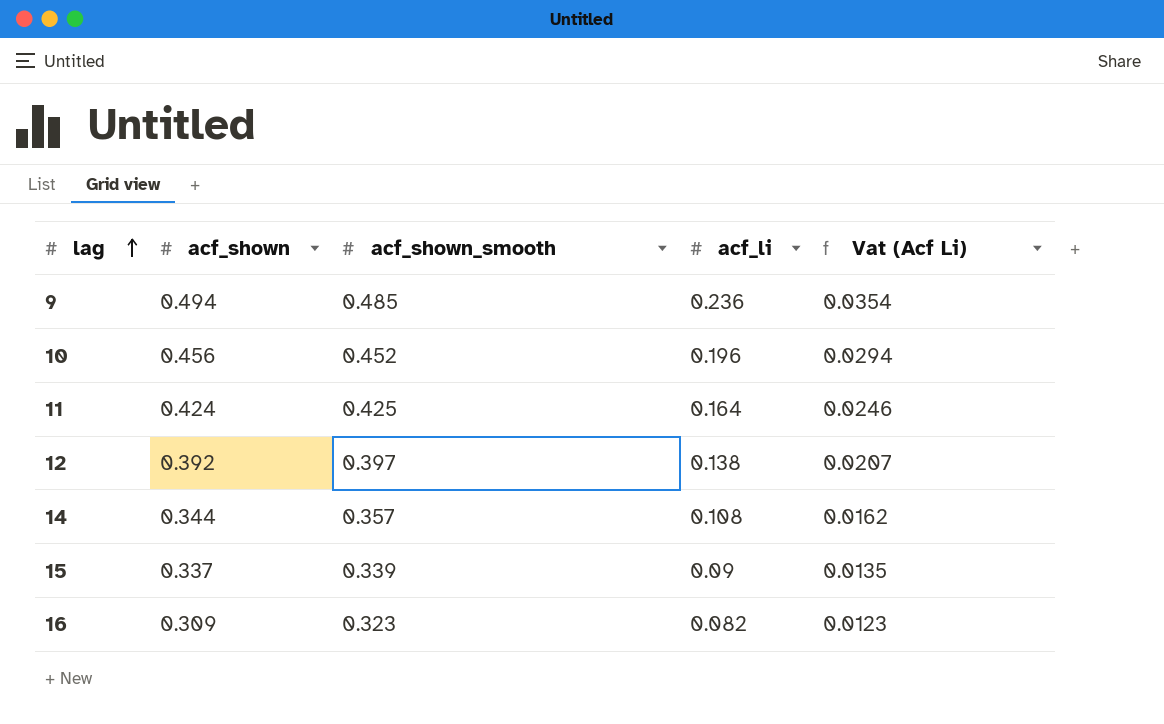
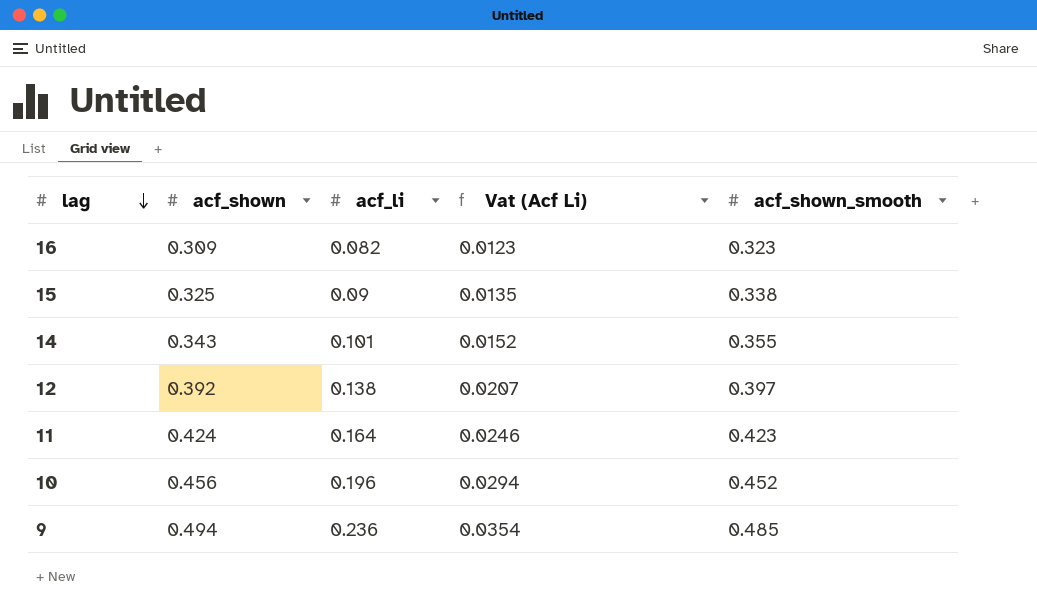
row order: lag ascending -> lag descending
column acf_shown_smooth | position: 3 -> 5
15 | acf_shown: 0.337 -> 0.325
15 | acf_shown_smooth: 0.339 -> 0.338
14 | acf_shown: 0.344 -> 0.343
14 | acf_li: 0.108 -> 0.101
14 | Vat (Acf Li): 0.0162 -> 0.0152
14 | acf_shown_smooth: 0.357 -> 0.355
11 | acf_shown_smooth: 0.425 -> 0.423

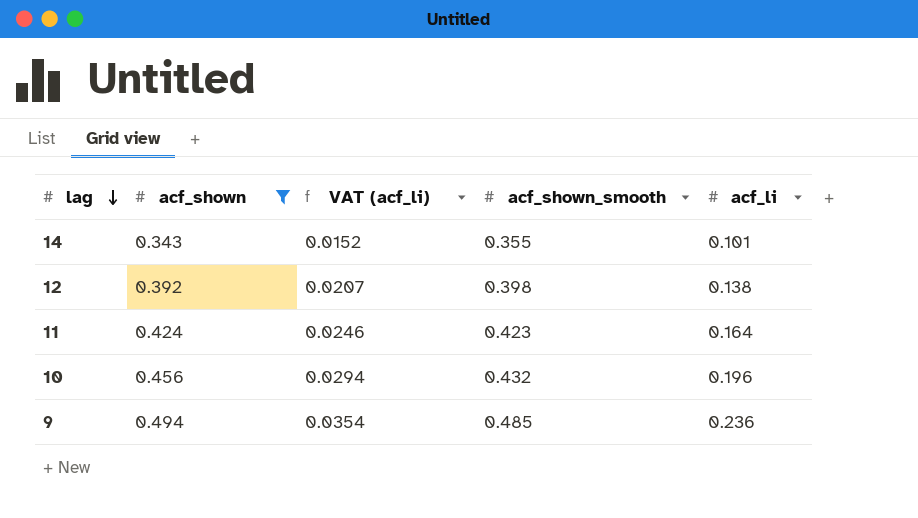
filter: none -> acf_shown >= 0.343
column name: Vat (Acf Li) -> VAT (acf_li)
column acf_li | position: 3 -> 5
12 | acf_shown_smooth: 0.397 -> 0.398
10 | acf_shown_smooth: 0.452 -> 0.432

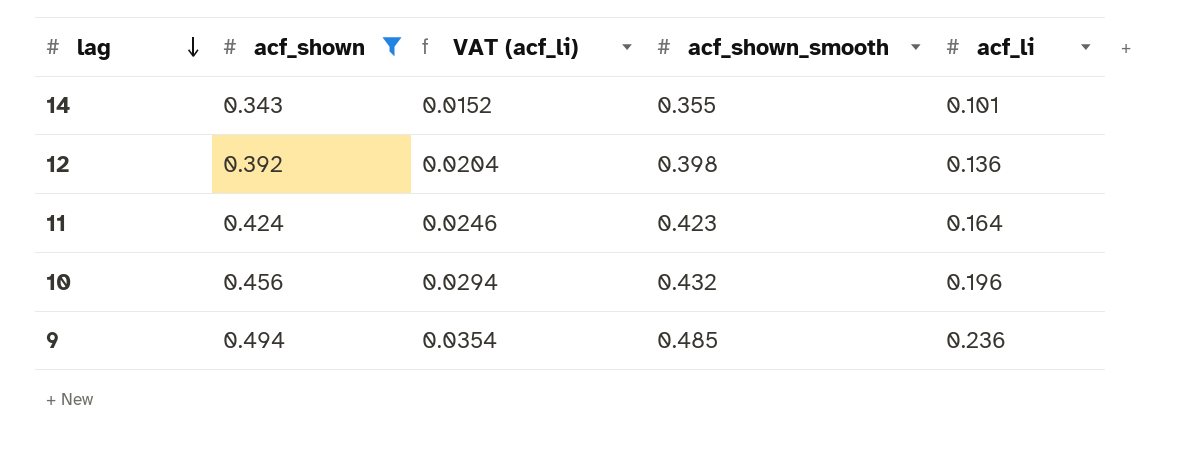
12 | VAT (acf_li): 0.0207 -> 0.0204
12 | acf_li: 0.138 -> 0.136

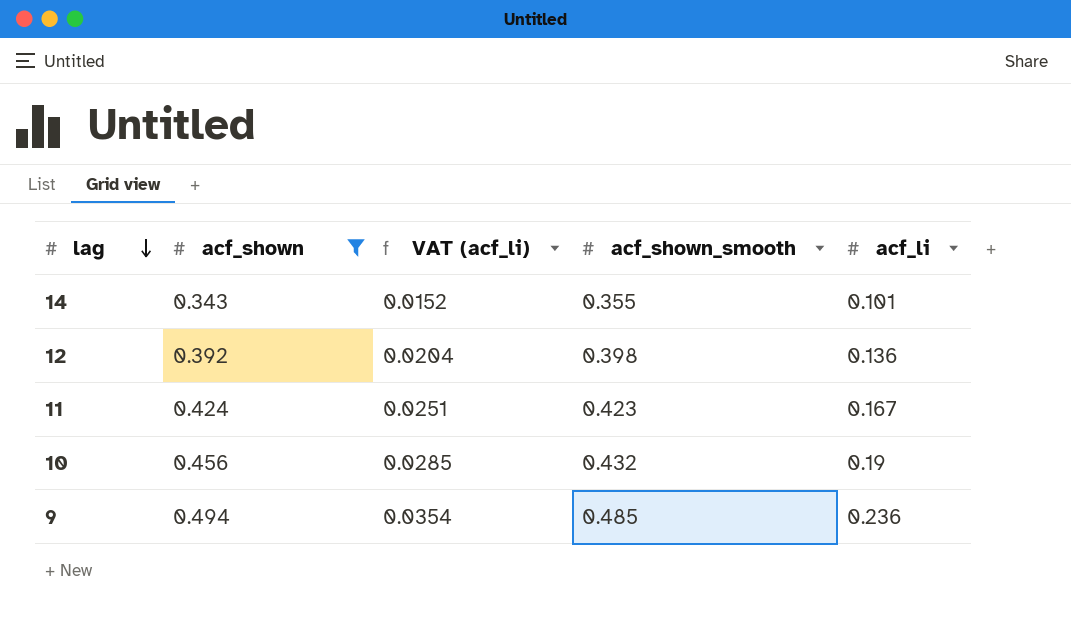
11 | VAT (acf_li): 0.0246 -> 0.0251
11 | acf_li: 0.164 -> 0.167
10 | VAT (acf_li): 0.0294 -> 0.0285
10 | acf_li: 0.196 -> 0.19

